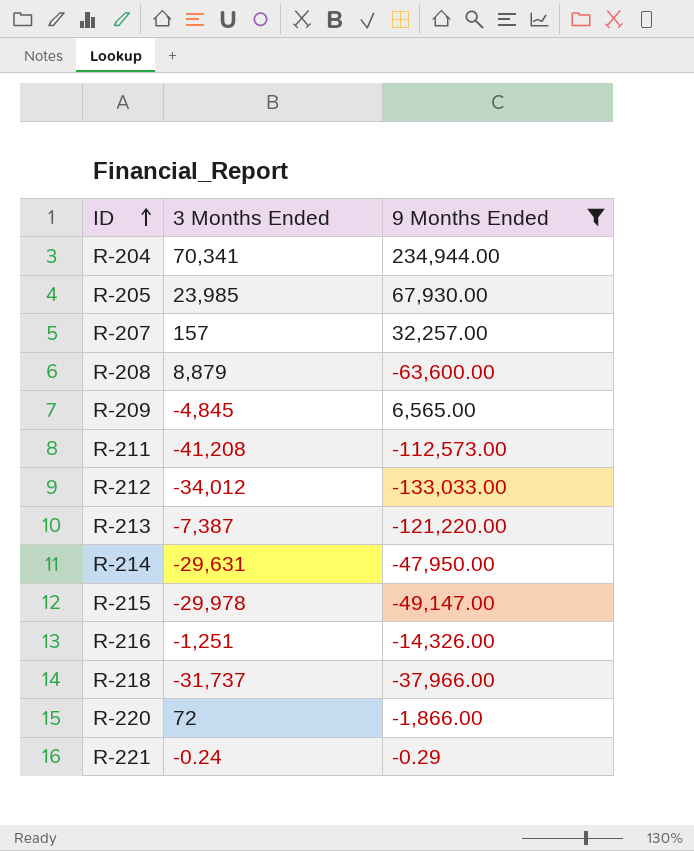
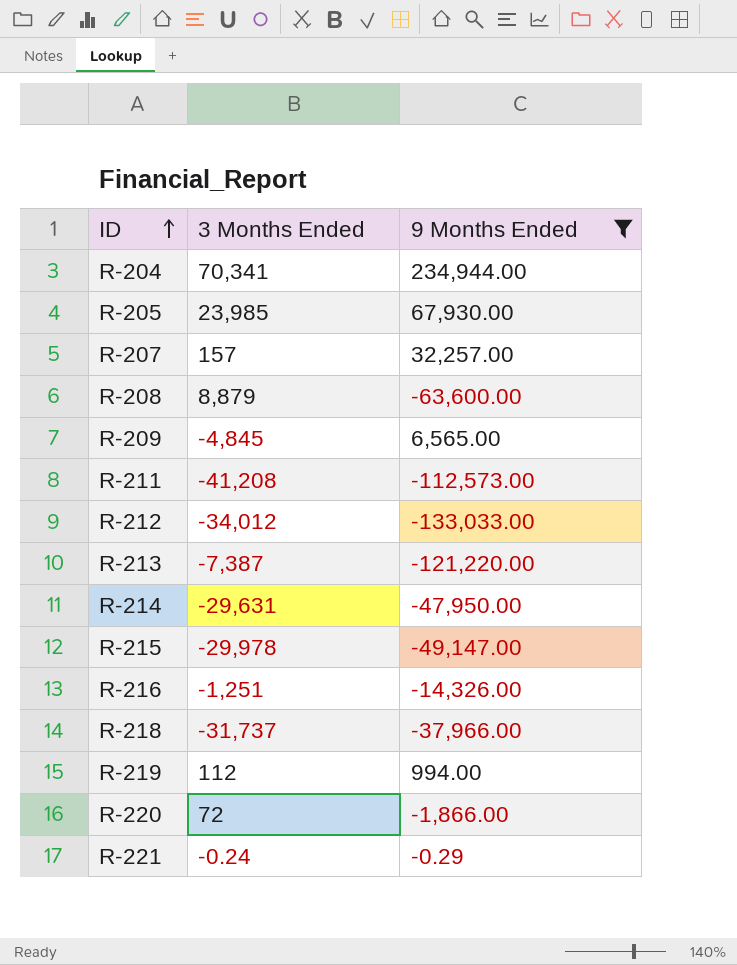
row R-219: none -> 112 | 994.00

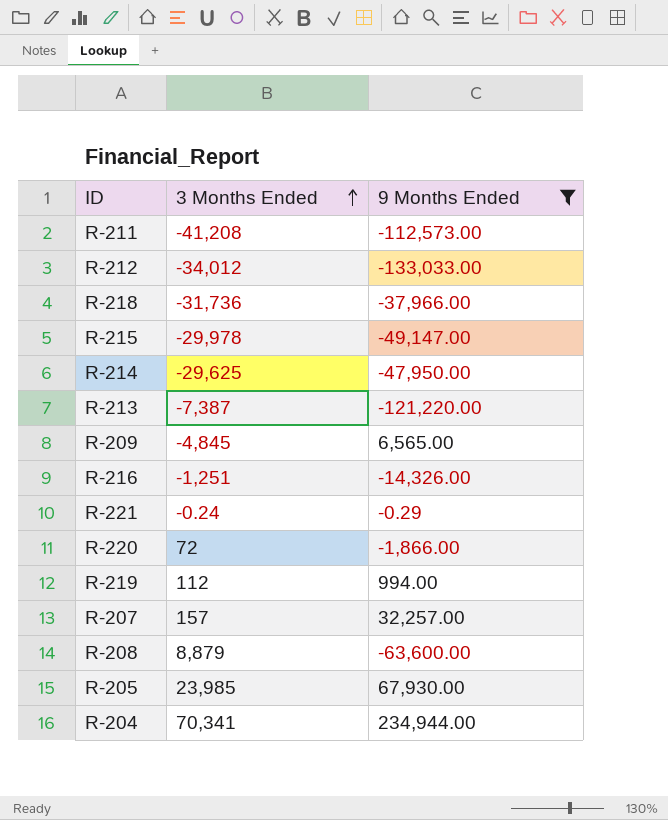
row order: ID ascending -> 3 Months Ended ascending
R-218 | 3 Months Ended: -31,737 -> -31,736
R-214 | 3 Months Ended: -29,631 -> -29,625

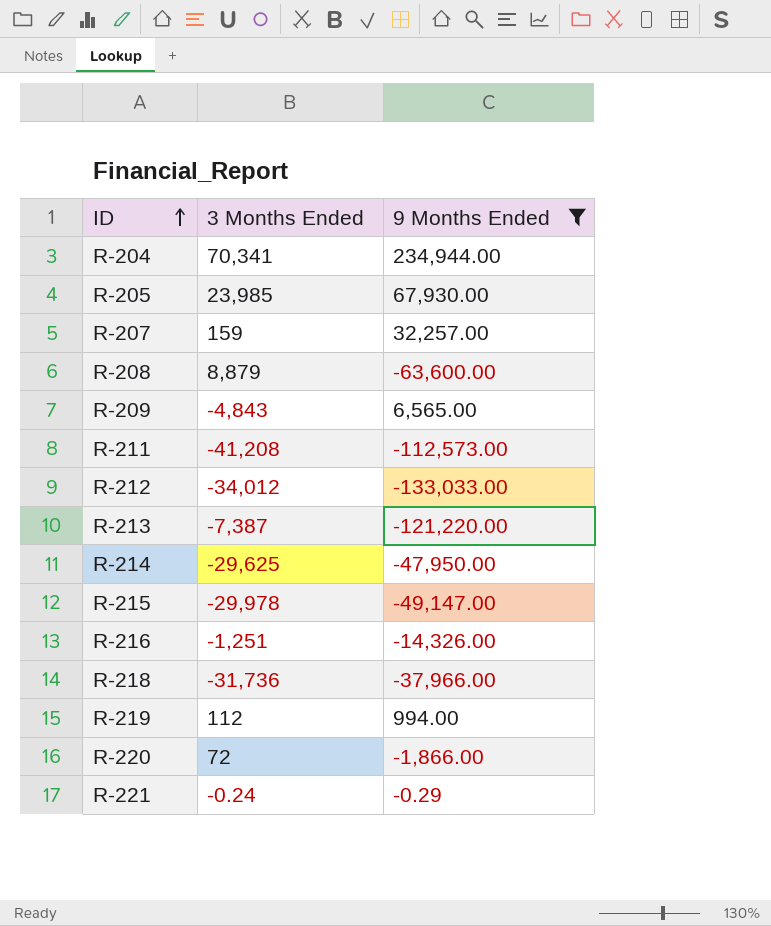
row order: 3 Months Ended ascending -> ID ascending
R-207 | 3 Months Ended: 157 -> 159
R-209 | 3 Months Ended: -4,845 -> -4,843

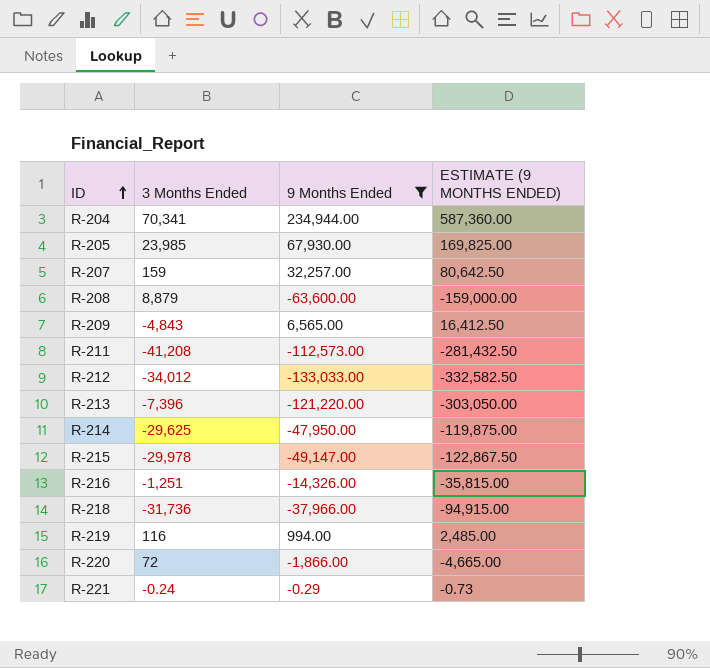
column ESTIMATE (9 MONTHS ENDED) | formula: none -> [9 Months Ended] * 2.5
R-213 | 3 Months Ended: -7,387 -> -7,396
R-219 | 3 Months Ended: 112 -> 116

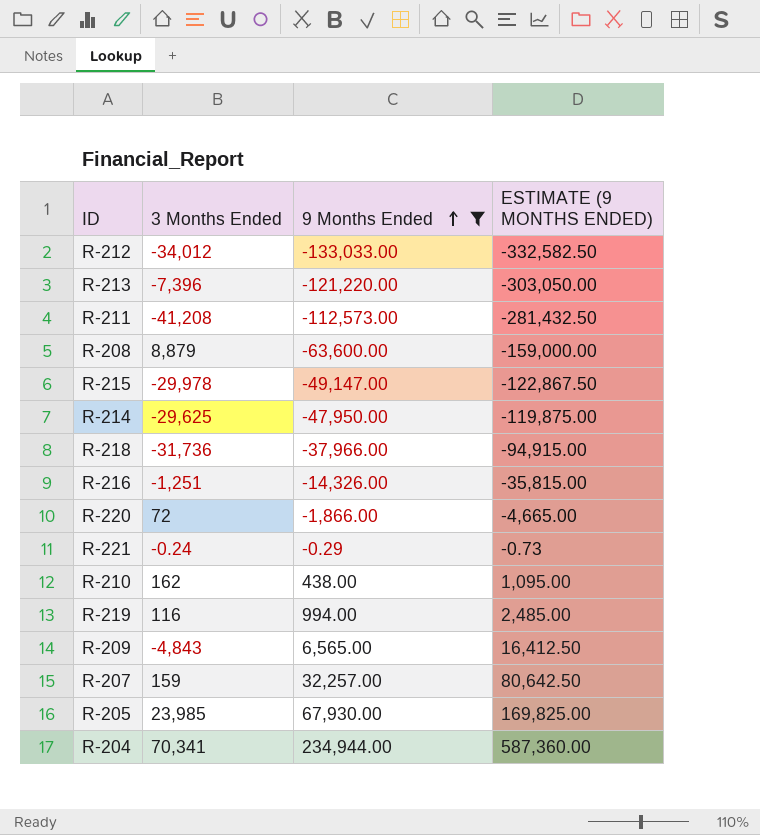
row order: ID ascending -> 9 Months Ended ascending
row R-210: none -> 162 | 438.00 | 1,095.00

